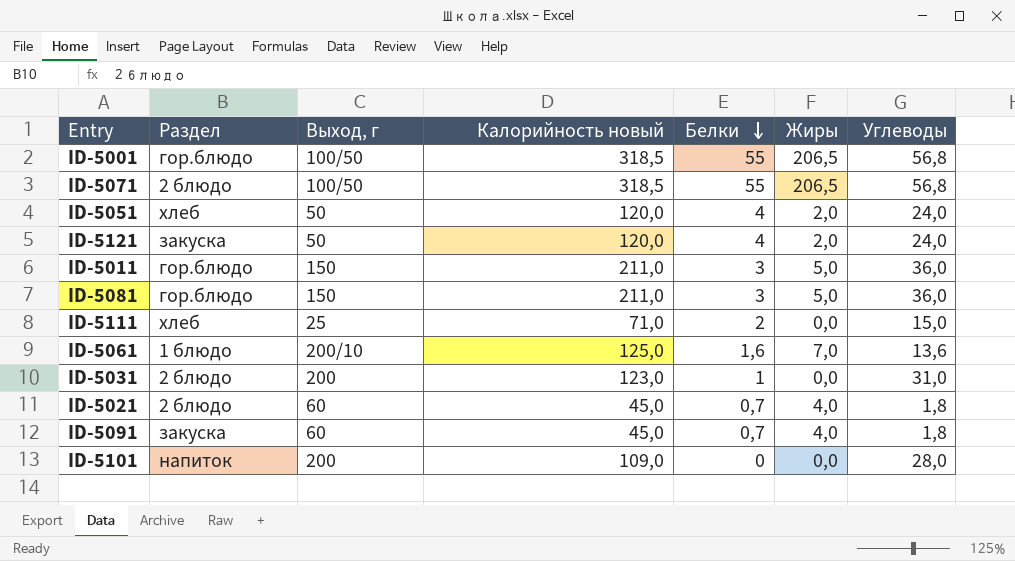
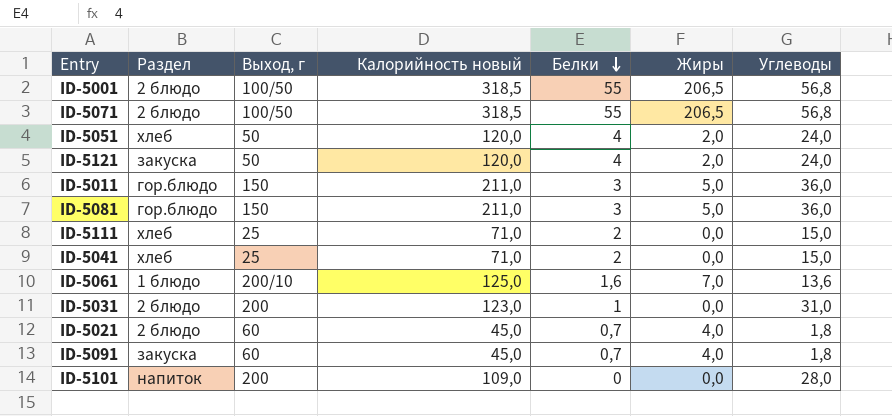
ID-5001 | Раздел: гор.блюдо -> 2 блюдо
row ID-5041: none -> хлеб | 25 | 71,0 | 2 | 0,0 | 15,0

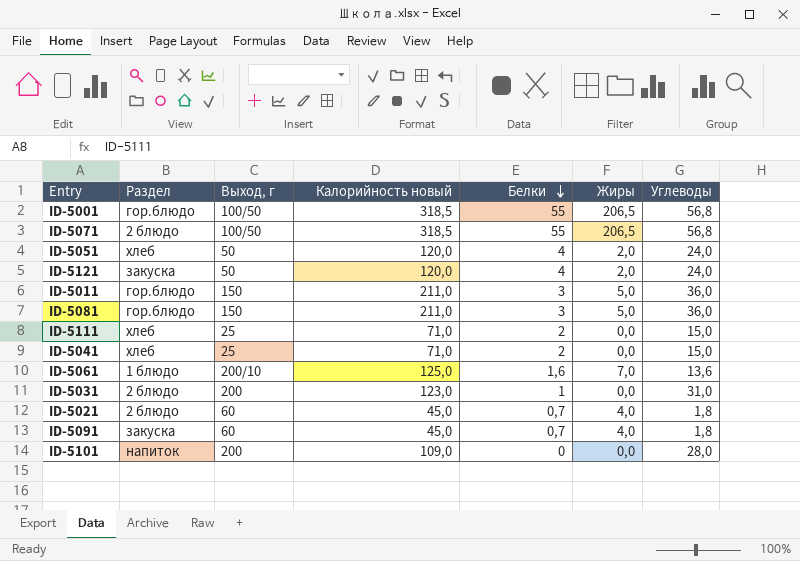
ID-5001 | Раздел: 2 блюдо -> гор.блюдо

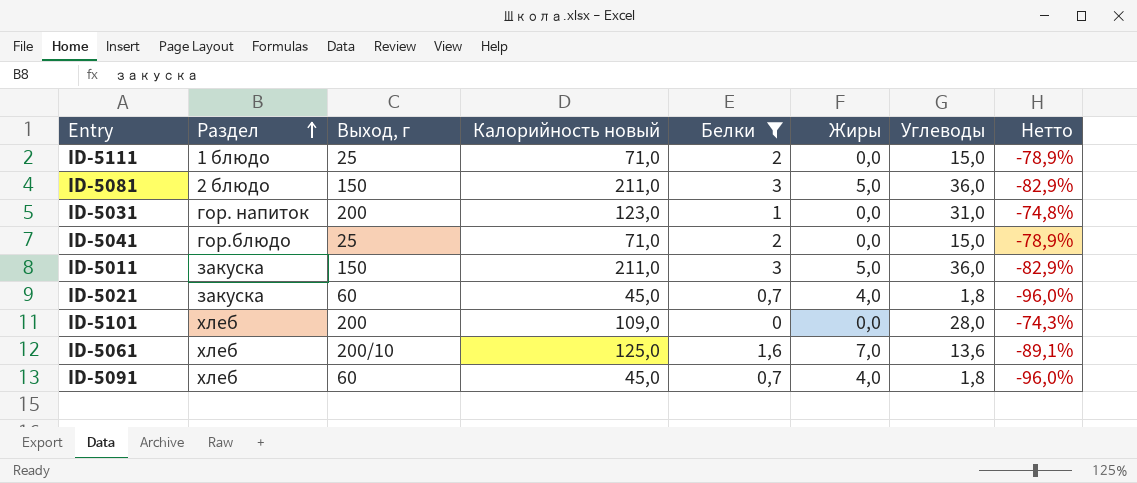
filter: none -> Белки <= 3
row order: Белки descending -> Раздел ascending
column Нетто | formula: none -> ([Углеводы] - [Калорийность новый]) / [Калорийность новый]
ID-5111 | Раздел: хлеб -> 1 блюдо
ID-5081 | Раздел: гор.блюдо -> 2 блюдо
ID-5031 | Раздел: 2 блюдо -> гор. напиток
ID-5041 | Раздел: хлеб -> гор.блюдо
ID-5011 | Раздел: гор.блюдо -> закуска
ID-5021 | Раздел: 2 блюдо -> закуска
ID-5101 | Раздел: напиток -> хлеб
ID-5061 | Раздел: 1 блюдо -> хлеб
ID-5091 | Раздел: закуска -> хлеб

